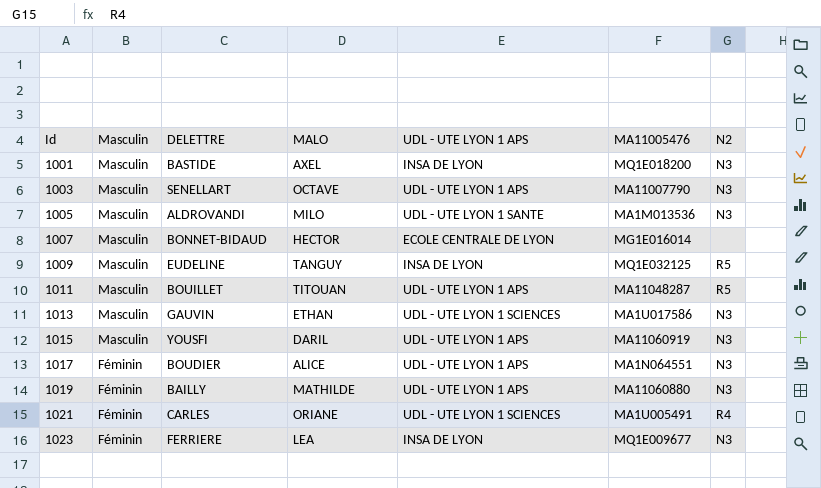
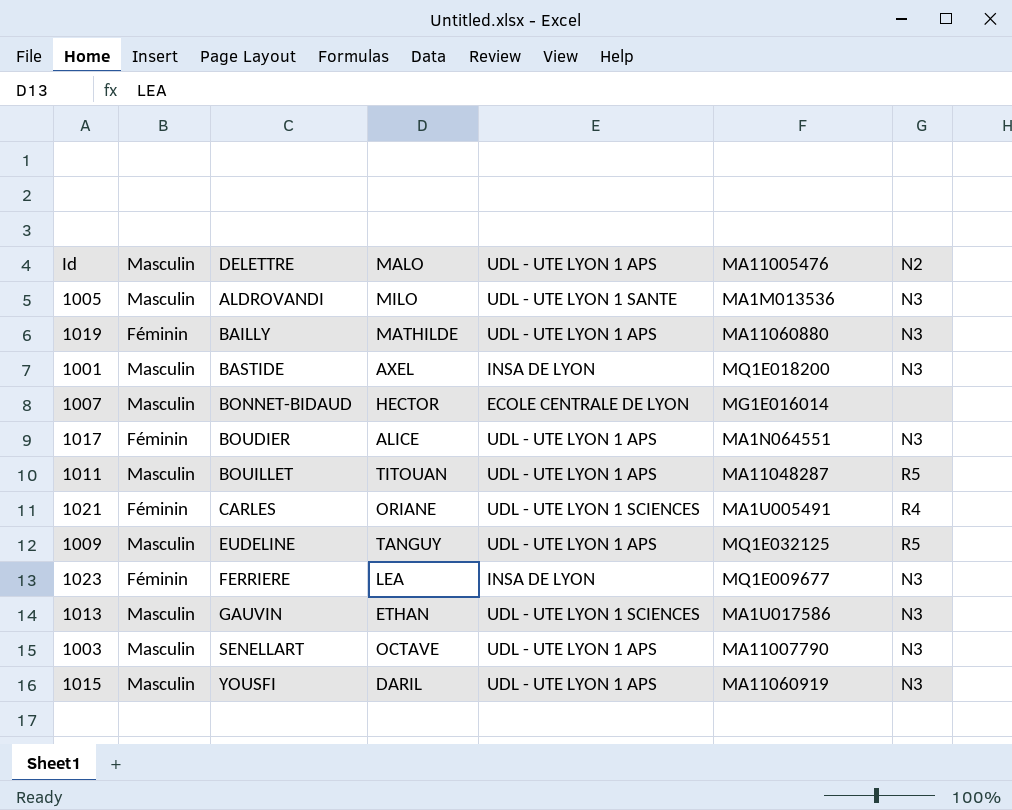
row order: Id ascending -> DELETTRE ascending
1009 | UDL - UTE LYON 1 APS: INSA DE LYON -> UDL - UTE LYON 1 APS

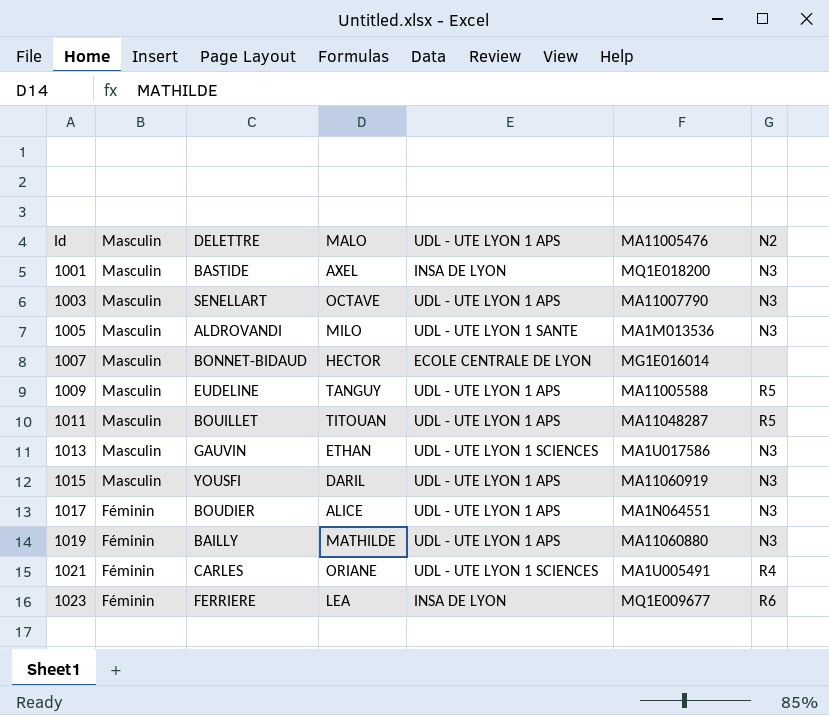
row order: DELETTRE ascending -> Id ascending
1009 | MA11005476: MQ1E032125 -> MA11005588
1023 | N2: N3 -> R6

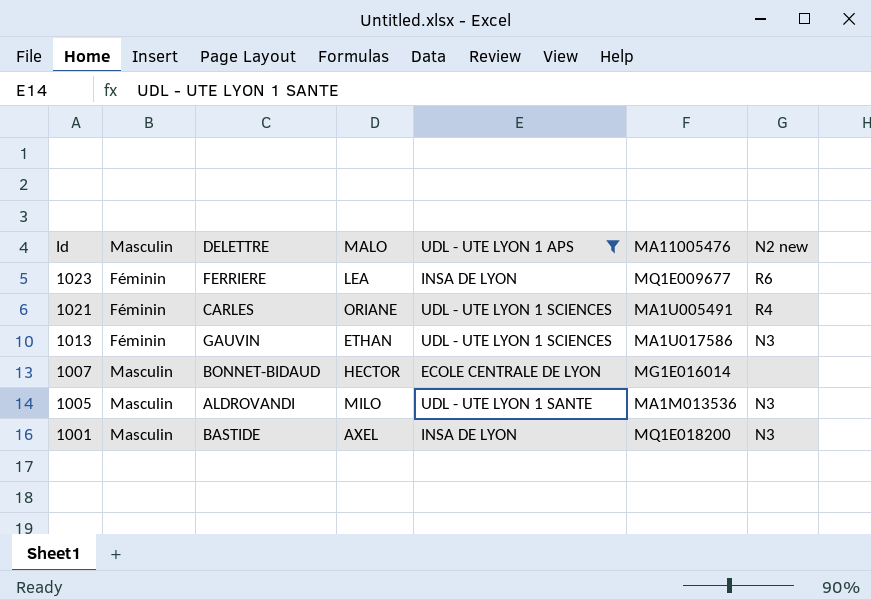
filter: none -> UDL - UTE LYON 1 APS != UDL - UTE LYON 1 APS
row order: Id ascending -> Id descending
column name: N2 -> N2 new
1013 | Masculin: Masculin -> Féminin

